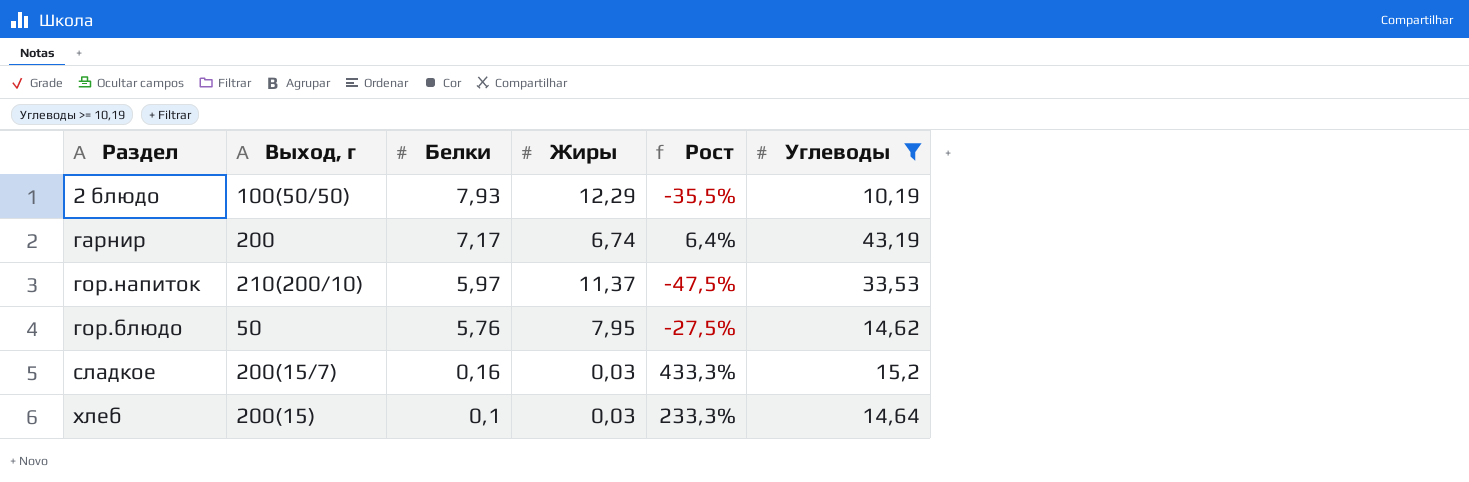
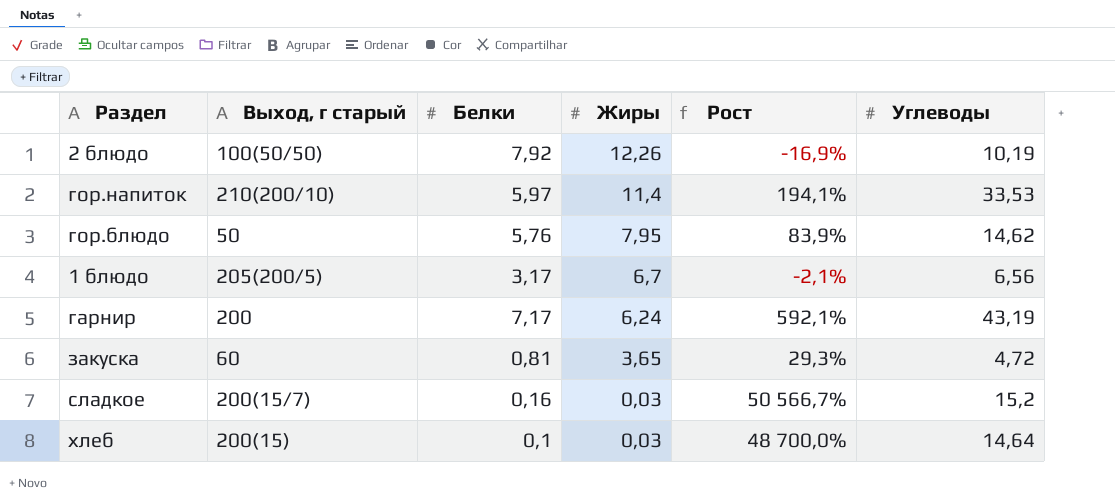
filter: Углеводы >= 10,19 -> none
row order: Белки descending -> Жиры descending
column name: Выход, г -> Выход, г старый
column Рост | formula: ([Белки] - [Жиры]) / [Жиры] -> ([Углеводы] - [Жиры]) / [Жиры]
2 блюдо | Белки: 7,93 -> 7,92
2 блюдо | Жиры: 12,29 -> 12,26
гор.напиток | Жиры: 11,37 -> 11,4
гарнир | Жиры: 6,74 -> 6,24

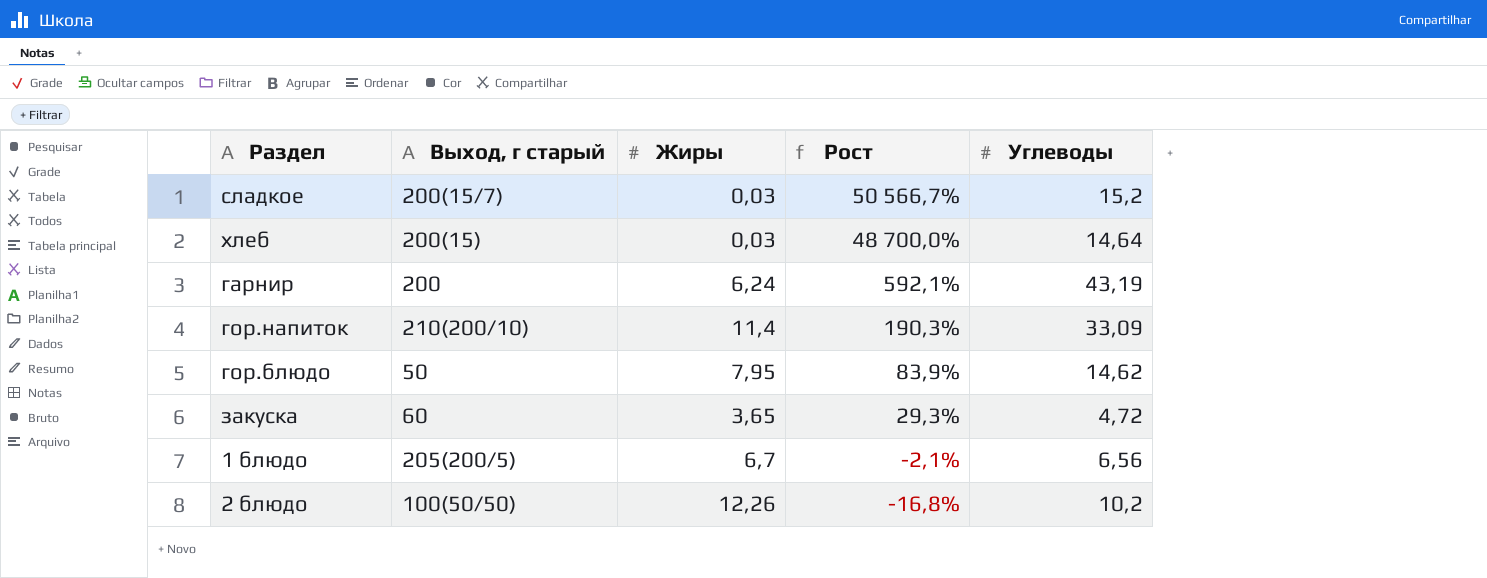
row order: Жиры descending -> Рост descending
column Белки | position: 3 -> none
гор.напиток | Рост: 194,1% -> 190,3%
гор.напиток | Углеводы: 33,53 -> 33,09
2 блюдо | Рост: -16,9% -> -16,8%
2 блюдо | Углеводы: 10,19 -> 10,2

